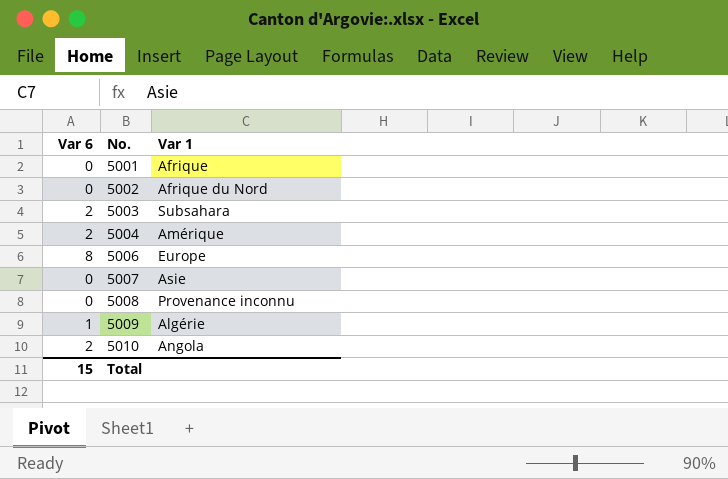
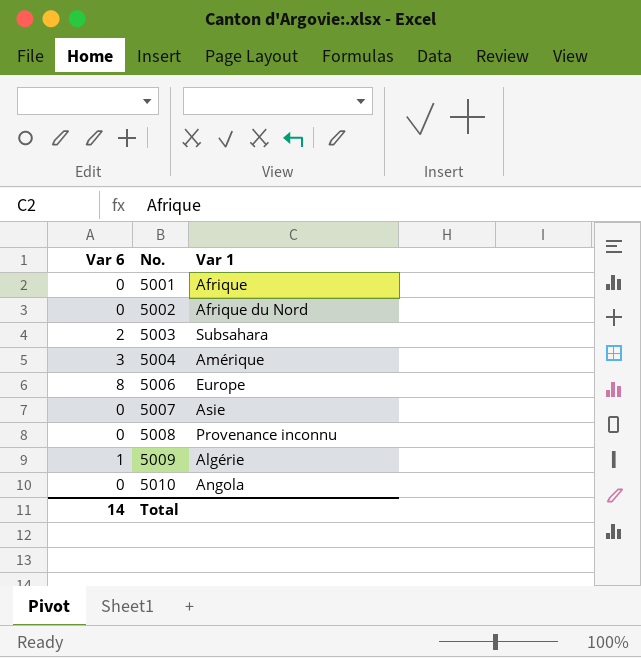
5004 | Var 6: 2 -> 3
5010 | Var 6: 2 -> 0
Total | Var 6: 15 -> 14

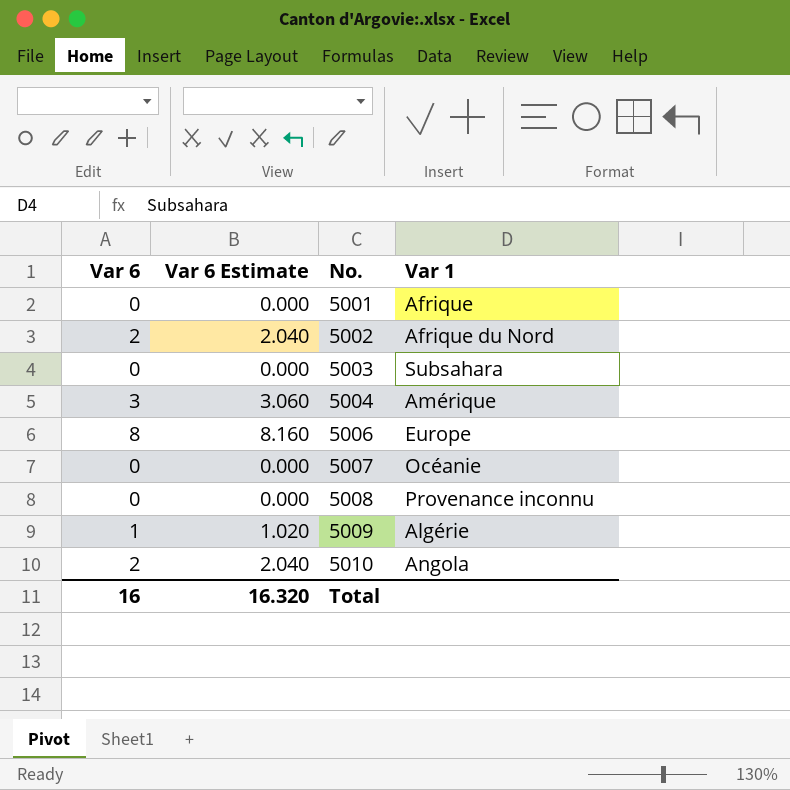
column Var 6 Estimate | formula: none -> [Var 6] * 1.02
5002 | Var 6: 0 -> 2
5003 | Var 6: 2 -> 0
5007 | Var 1: Asie -> Océanie
5010 | Var 6: 0 -> 2
Total | Var 6: 14 -> 16

